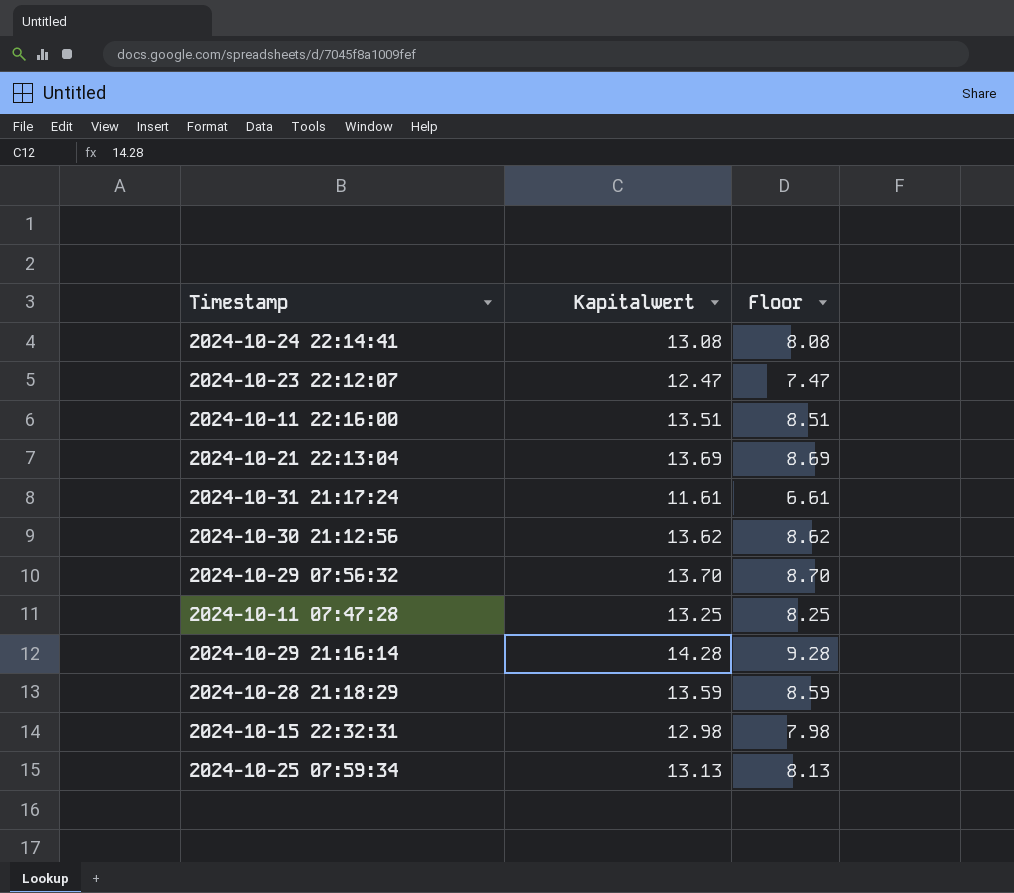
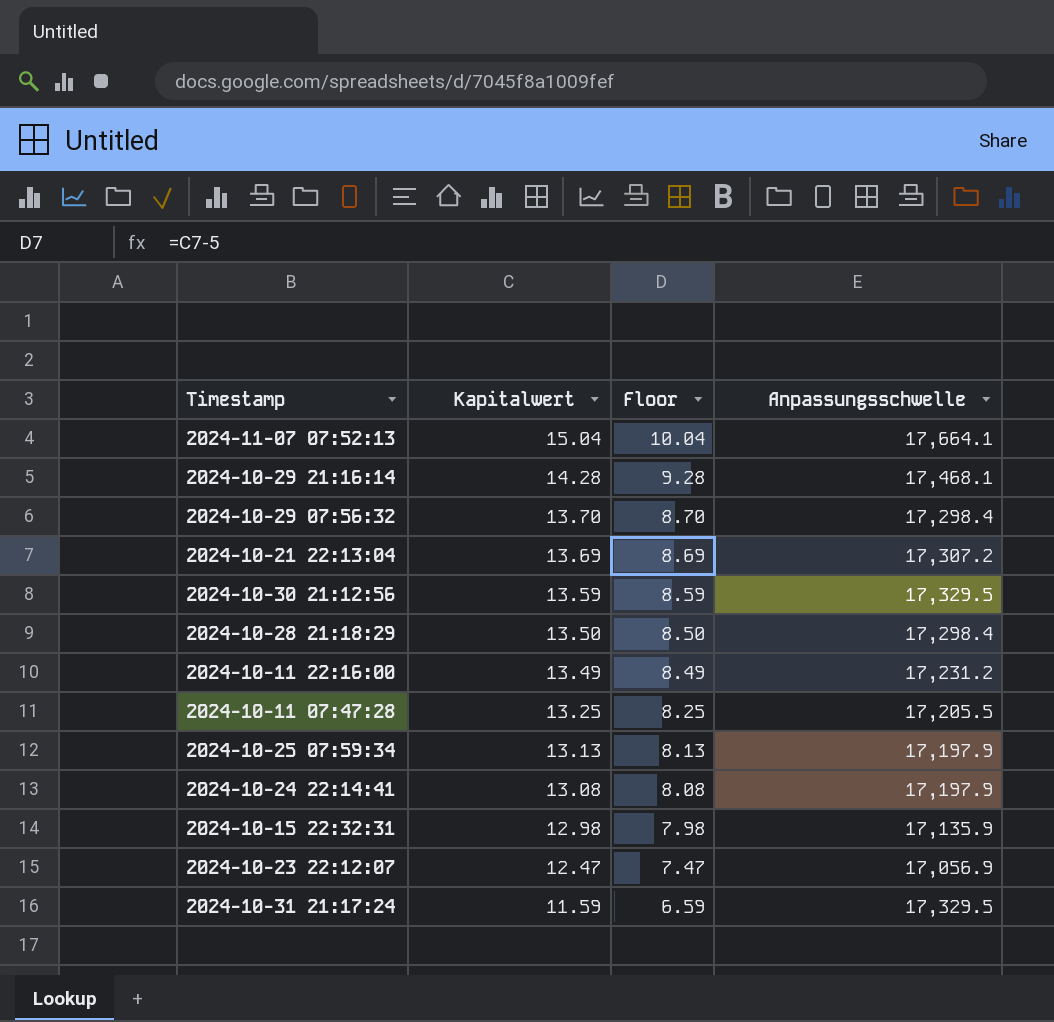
row order: none -> Kapitalwert descending
column Anpassungsschwelle | position: none -> 4
row 2024-11-07 07:52:13: none -> 15.04 | 10.04 | 17,664.1
2024-10-30 21:12:56 | Kapitalwert: 13.62 -> 13.59
2024-10-30 21:12:56 | Floor: 8.62 -> 8.59
2024-10-28 21:18:29 | Kapitalwert: 13.59 -> 13.50
2024-10-28 21:18:29 | Floor: 8.59 -> 8.50
2024-10-11 22:16:00 | Kapitalwert: 13.51 -> 13.49
2024-10-11 22:16:00 | Floor: 8.51 -> 8.49
2024-10-31 21:17:24 | Kapitalwert: 11.61 -> 11.59
2024-10-31 21:17:24 | Floor: 6.61 -> 6.59

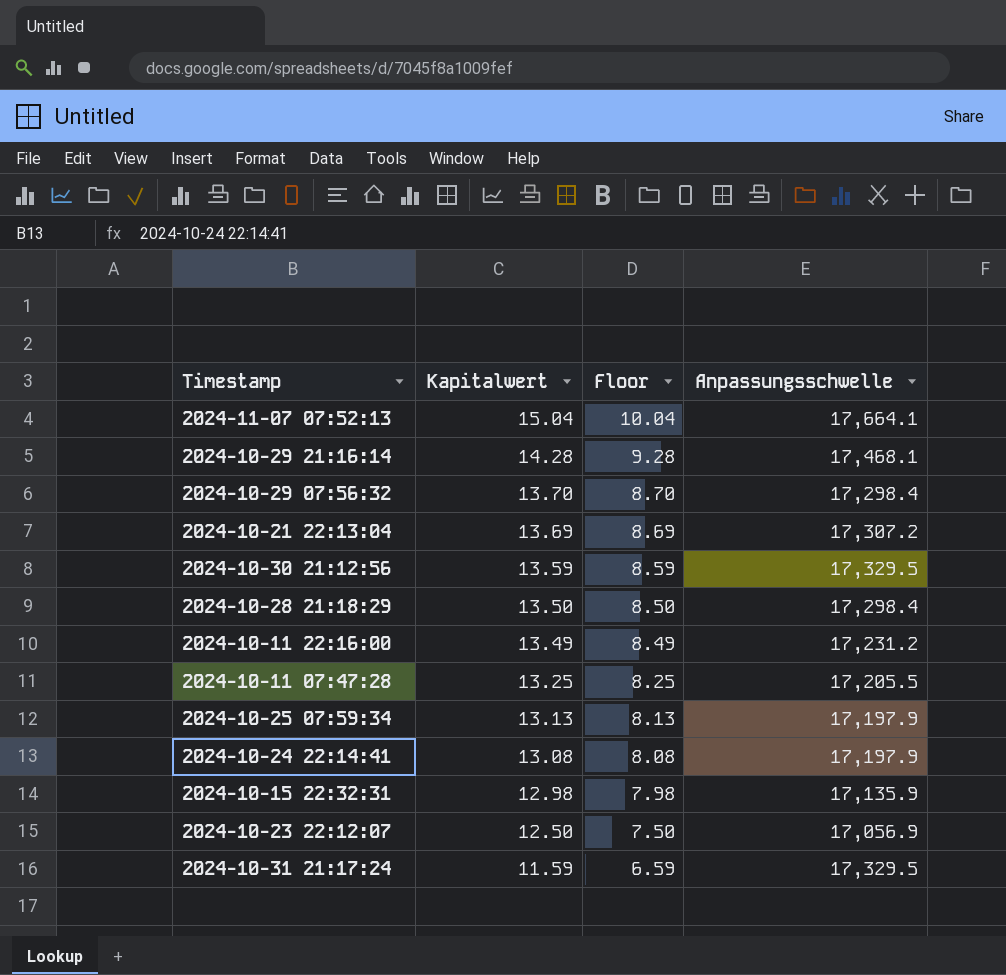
2024-10-23 22:12:07 | Kapitalwert: 12.47 -> 12.50
2024-10-23 22:12:07 | Floor: 7.47 -> 7.50

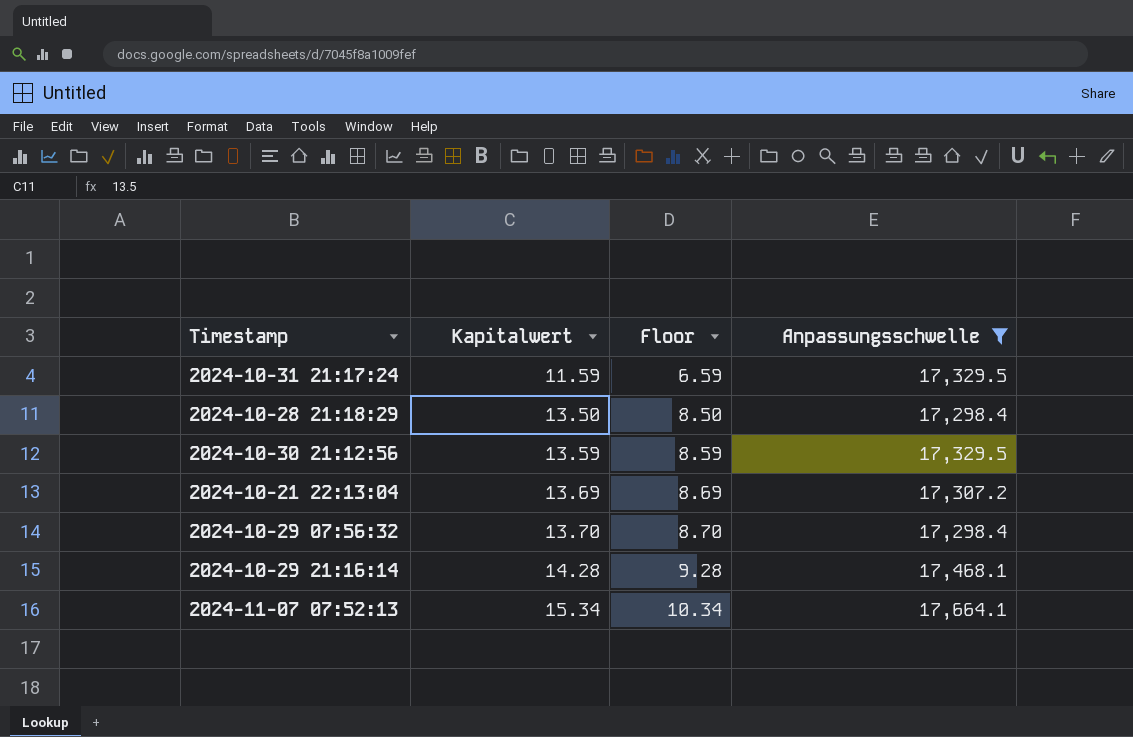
filter: none -> Anpassungsschwelle >= 17,298.4
row order: Kapitalwert descending -> Kapitalwert ascending
2024-11-07 07:52:13 | Kapitalwert: 15.04 -> 15.34
2024-11-07 07:52:13 | Floor: 10.04 -> 10.34

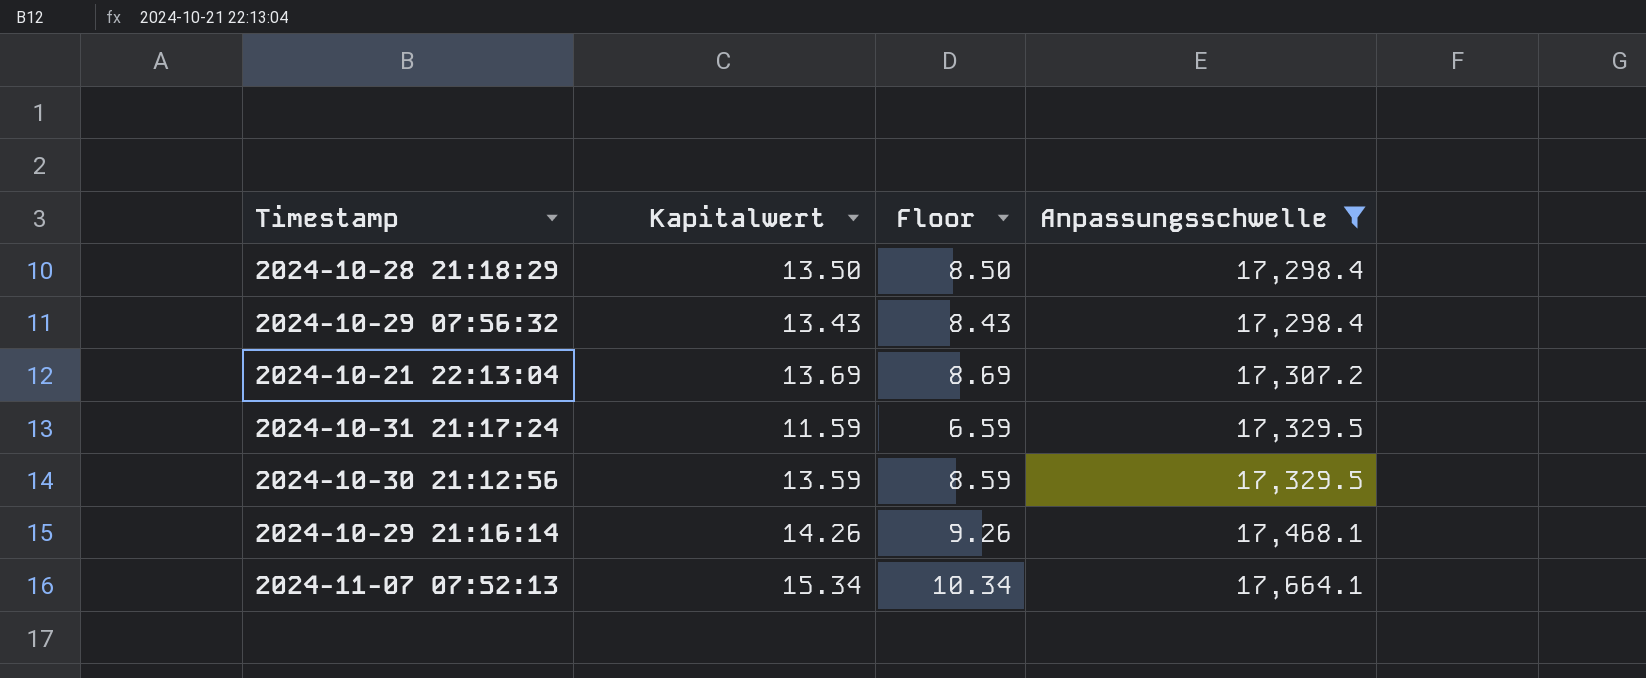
row order: Kapitalwert ascending -> Anpassungsschwelle ascending
2024-10-29 07:56:32 | Kapitalwert: 13.70 -> 13.43
2024-10-29 07:56:32 | Floor: 8.70 -> 8.43
2024-10-29 21:16:14 | Kapitalwert: 14.28 -> 14.26
2024-10-29 21:16:14 | Floor: 9.28 -> 9.26

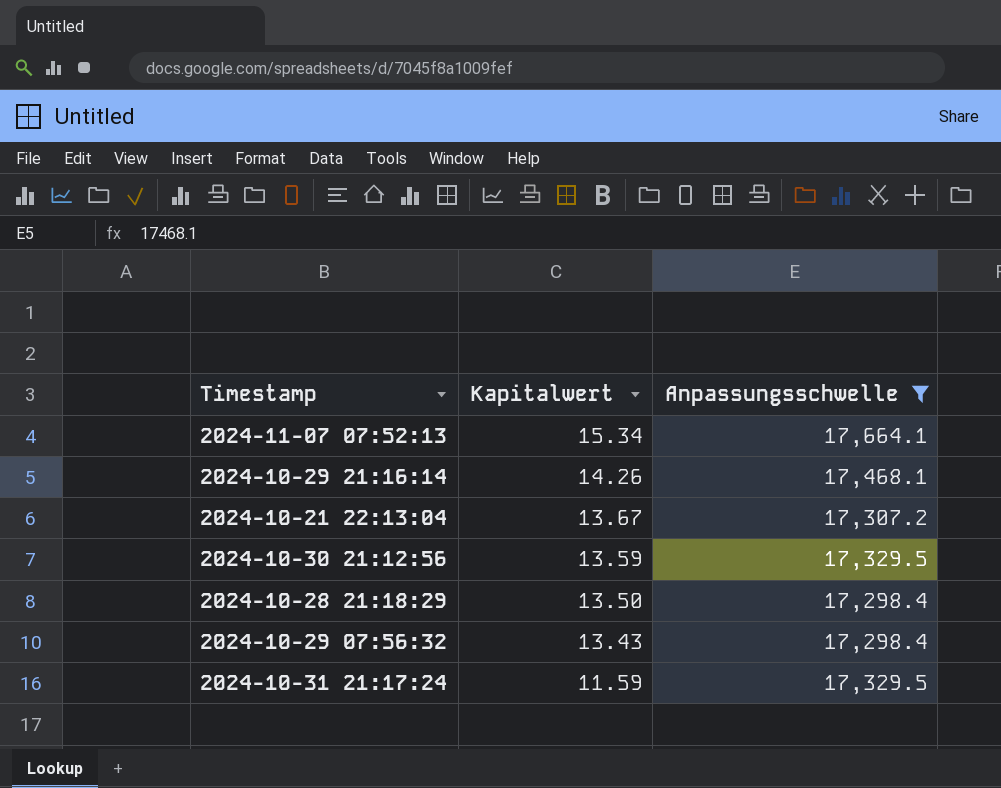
row order: Anpassungsschwelle ascending -> Kapitalwert descending
column Floor | formula: [Kapitalwert] - 5 -> none
2024-10-21 22:13:04 | Kapitalwert: 13.69 -> 13.67

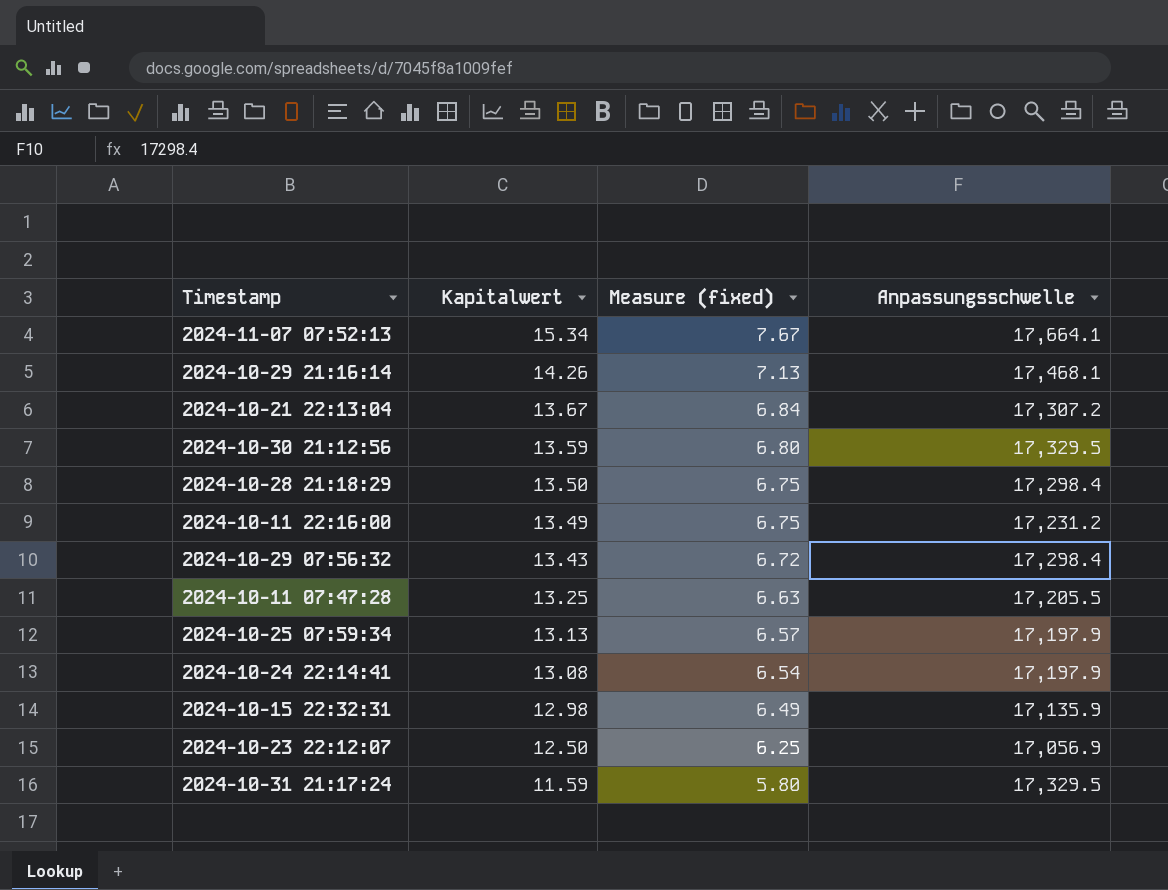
filter: Anpassungsschwelle >= 17,298.4 -> none
column Measure (fixed) | formula: none -> [Kapitalwert] * 0.5

